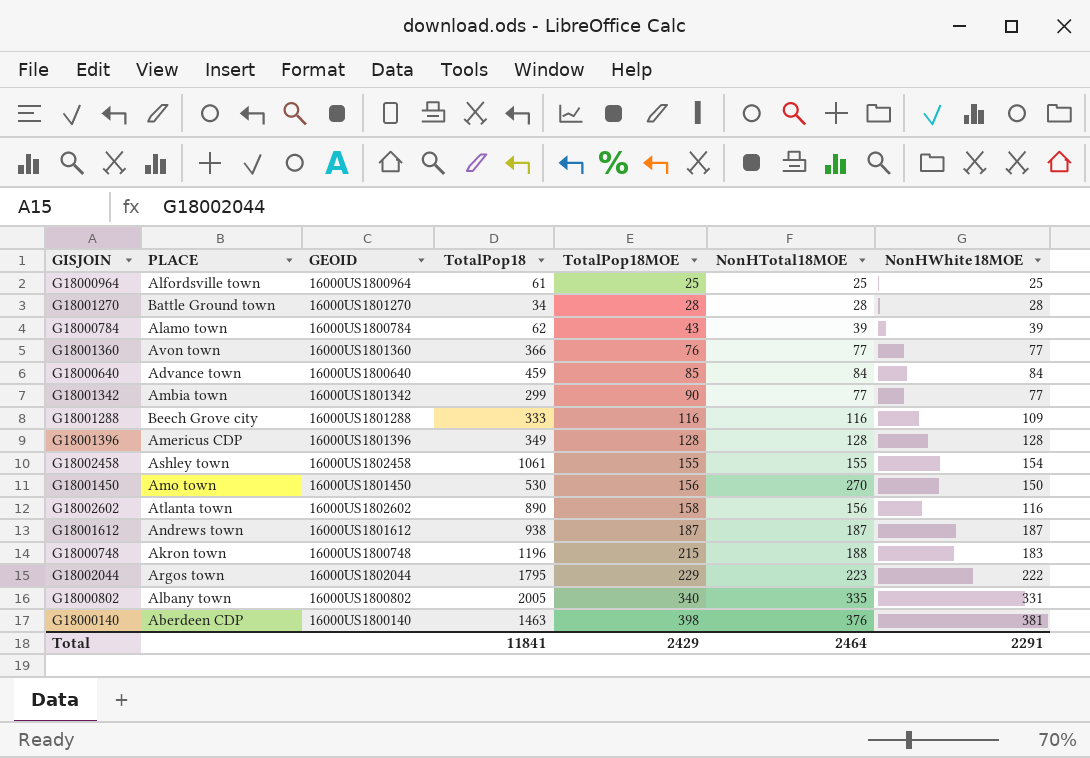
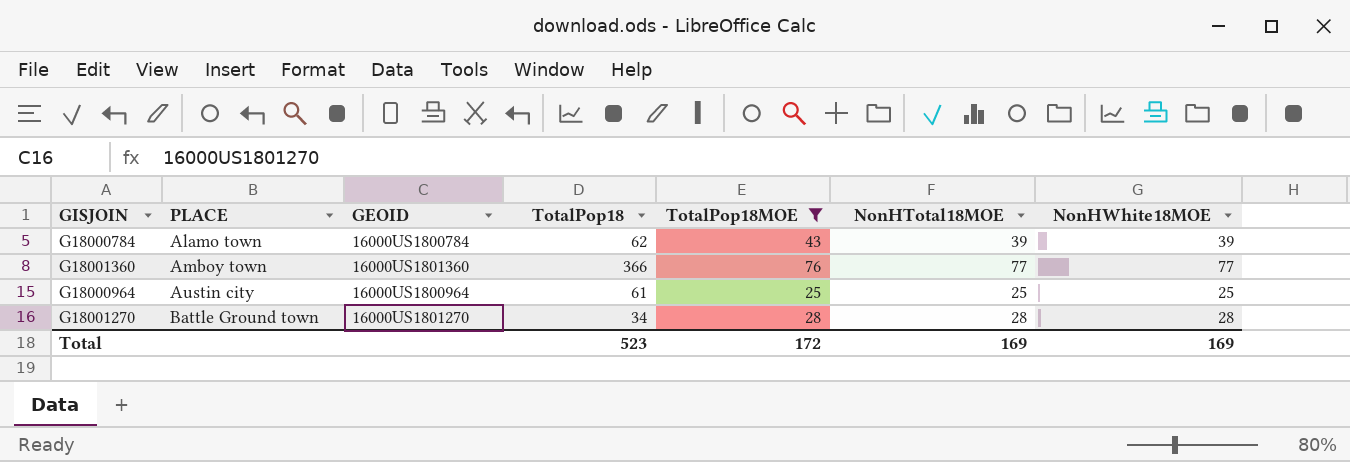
filter: none -> TotalPop18MOE <= 76
row order: TotalPop18MOE ascending -> PLACE ascending
G18001360 | PLACE: Avon town -> Amboy town
G18000964 | PLACE: Alfordsville town -> Austin city
Total | TotalPop18: 11841 -> 523
Total | TotalPop18MOE: 2429 -> 172
Total | NonHTotal18MOE: 2464 -> 169
Total | NonHWhite18MOE: 2291 -> 169

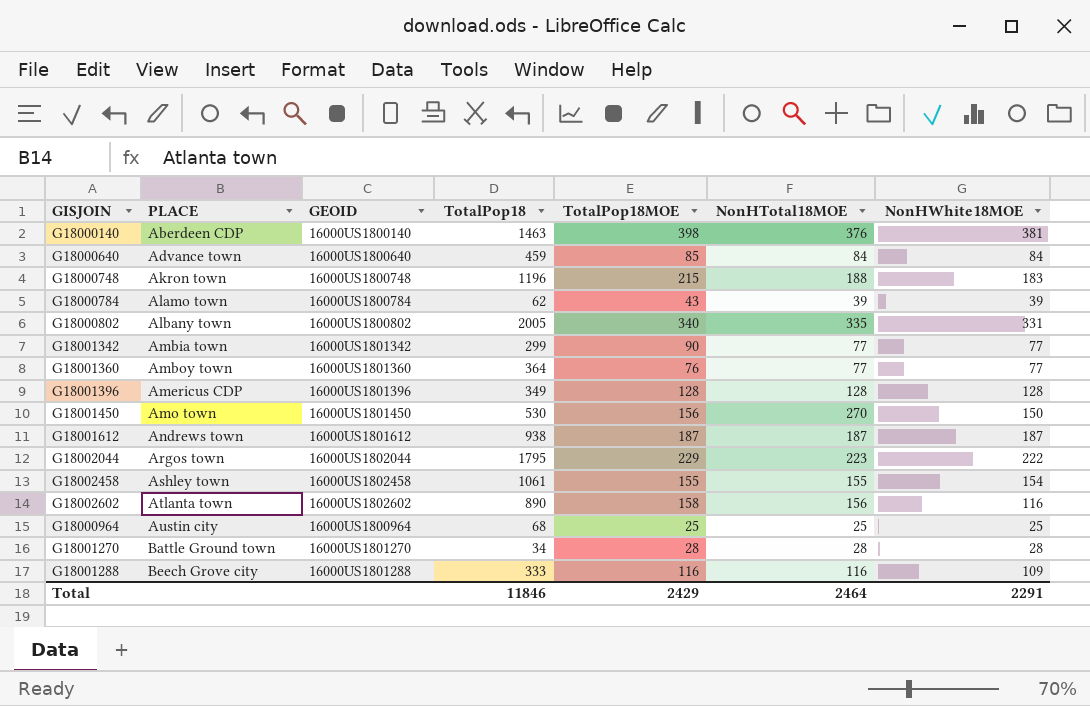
filter: TotalPop18MOE <= 76 -> none
G18001360 | TotalPop18: 366 -> 364
G18000964 | TotalPop18: 61 -> 68
Total | TotalPop18: 523 -> 11846
Total | TotalPop18MOE: 172 -> 2429
Total | NonHTotal18MOE: 169 -> 2464
Total | NonHWhite18MOE: 169 -> 2291

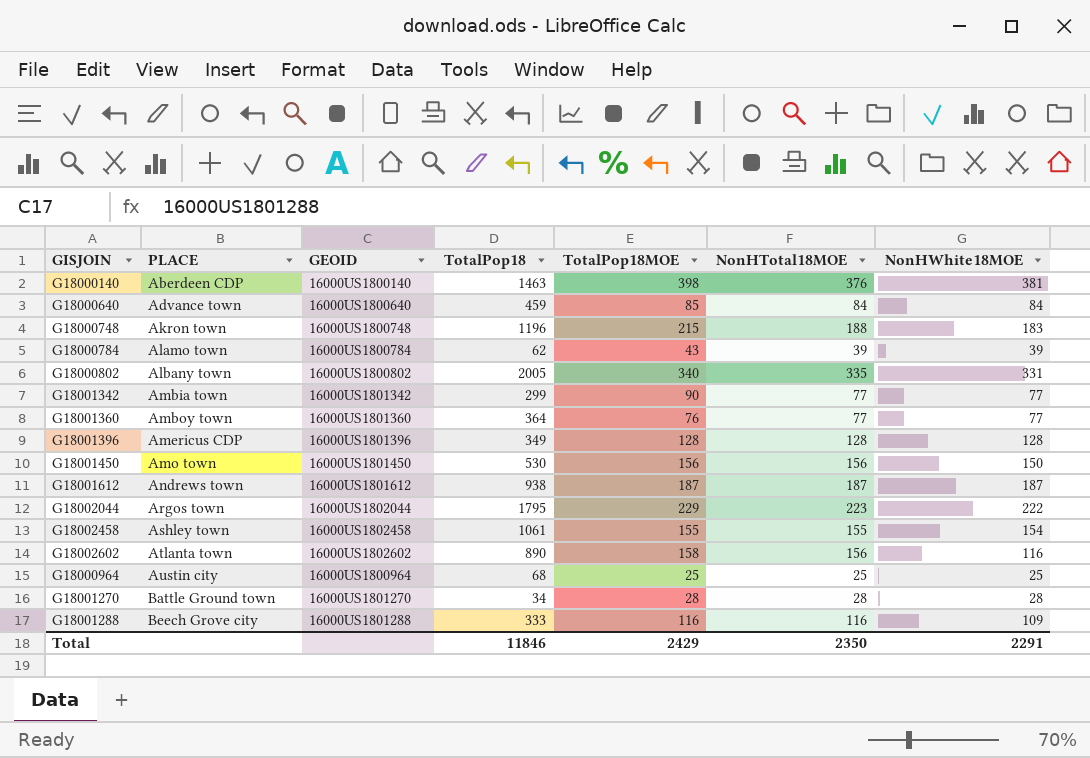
G18001450 | NonHTotal18MOE: 270 -> 156
Total | NonHTotal18MOE: 2464 -> 2350

